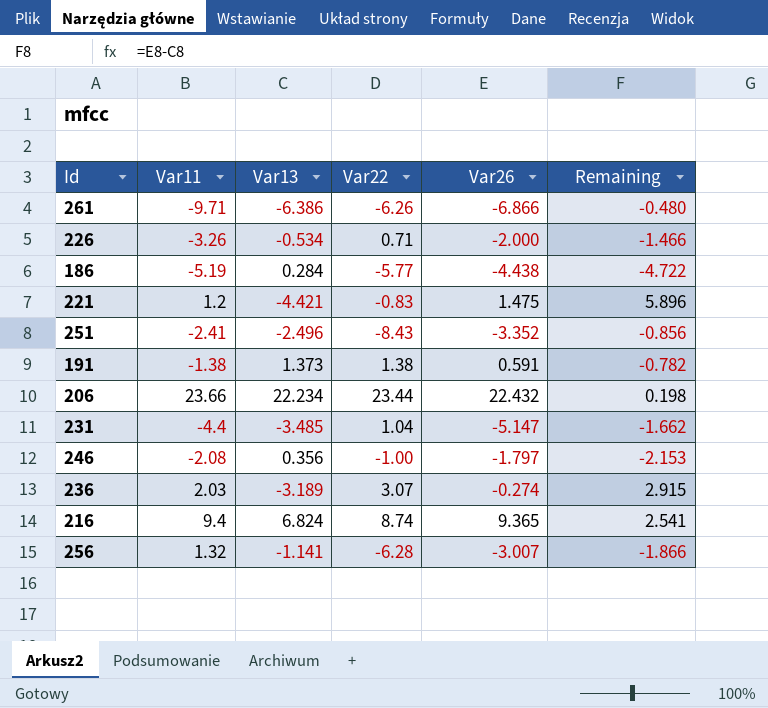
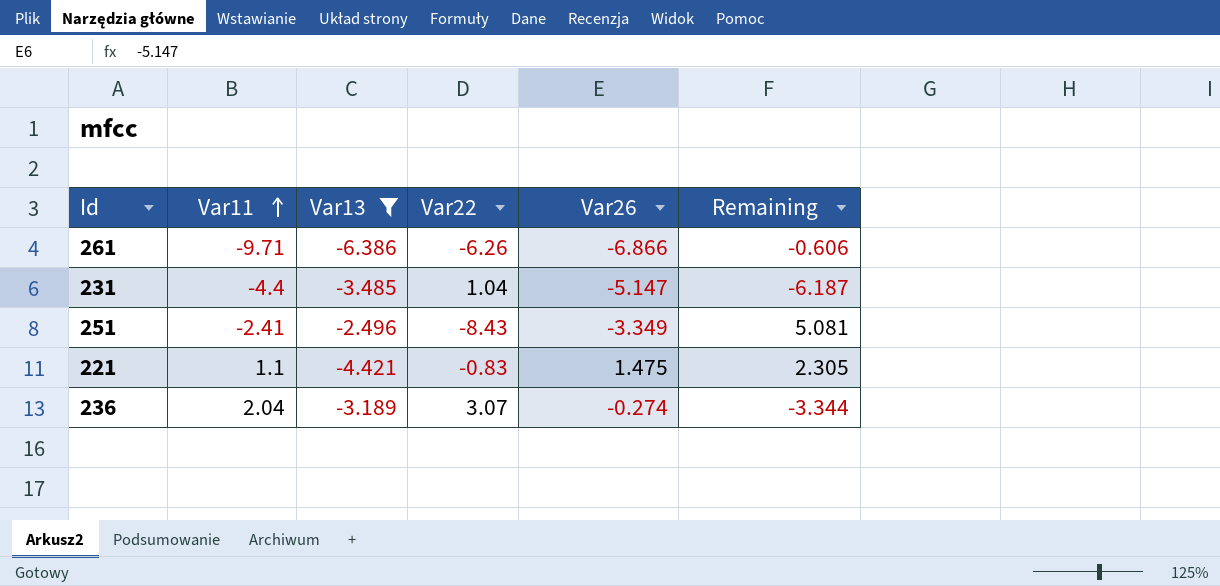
filter: none -> Var13 <= -2.496
row order: none -> Var11 ascending
column Remaining | formula: [Var26] - [Var13] -> [Var26] - [Var22]
251 | Var26: -3.352 -> -3.349
221 | Var11: 1.2 -> 1.1
236 | Var11: 2.03 -> 2.04

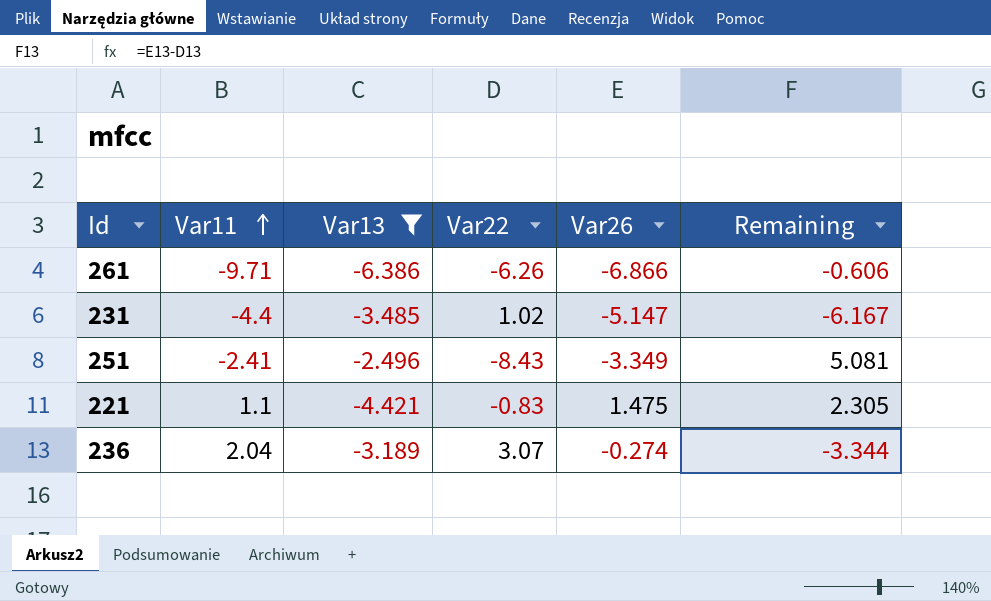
231 | Var22: 1.04 -> 1.02
231 | Remaining: -6.187 -> -6.167

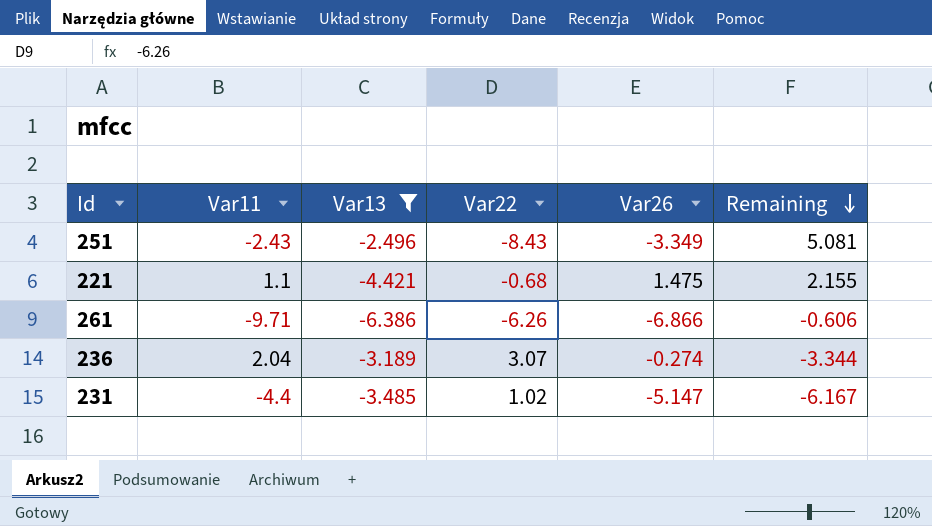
row order: Var11 ascending -> Remaining descending
251 | Var11: -2.41 -> -2.43
221 | Var22: -0.83 -> -0.68
221 | Remaining: 2.305 -> 2.155

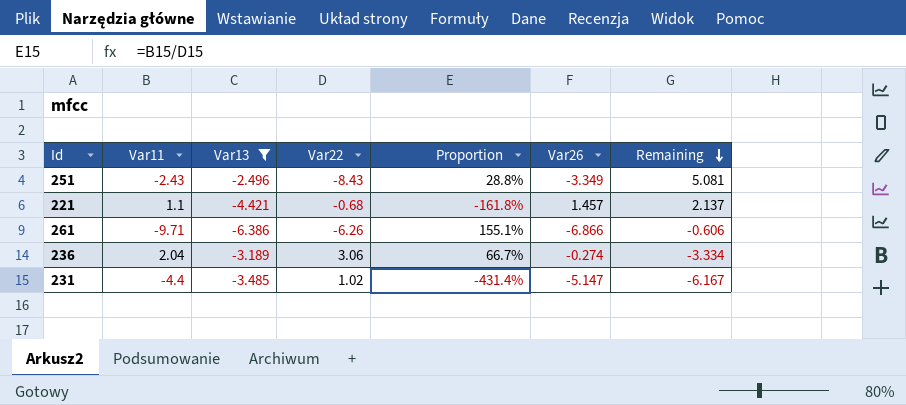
column Proportion | formula: none -> [Var11] / [Var22]
221 | Var26: 1.475 -> 1.457
221 | Remaining: 2.155 -> 2.137
236 | Var22: 3.07 -> 3.06
236 | Remaining: -3.344 -> -3.334

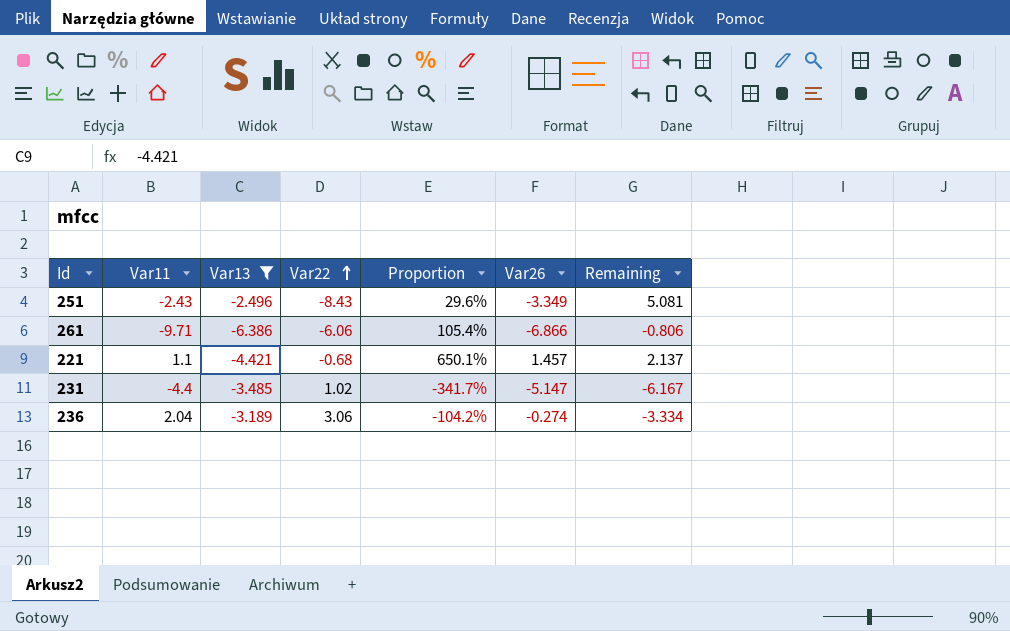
row order: Remaining descending -> Var22 ascending
column Proportion | formula: [Var11] / [Var22] -> [Var13] / [Var22]
261 | Var22: -6.26 -> -6.06
261 | Remaining: -0.606 -> -0.806

